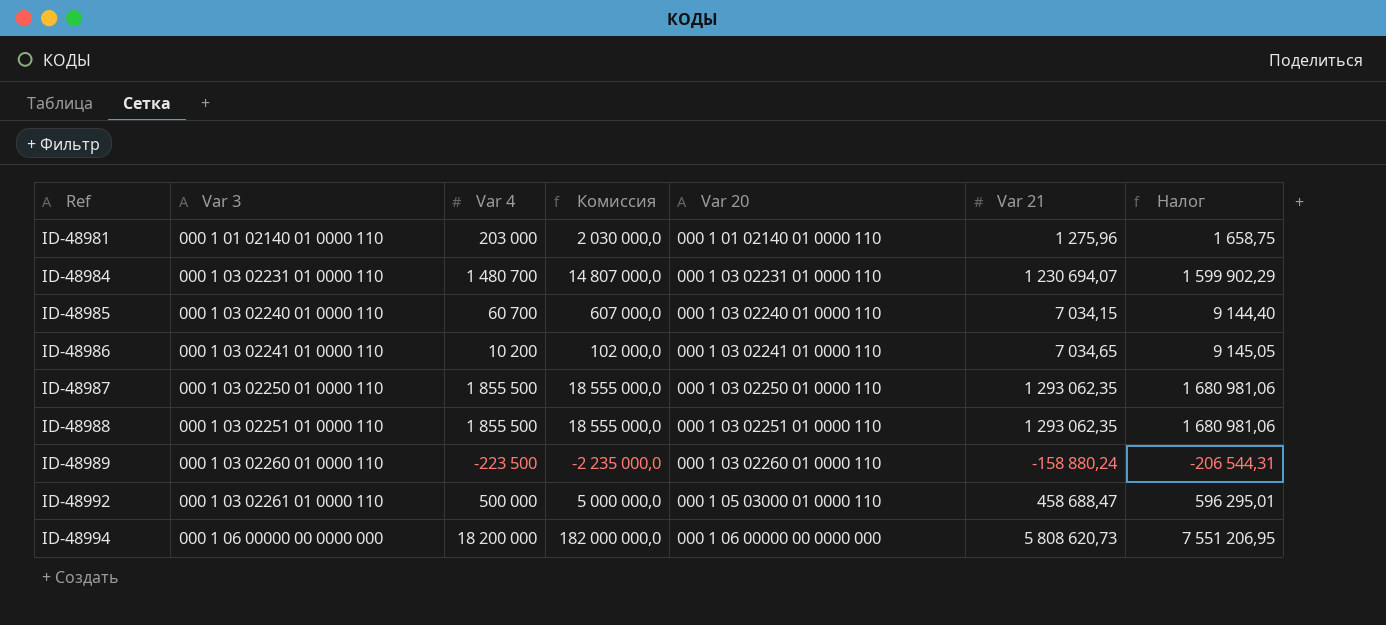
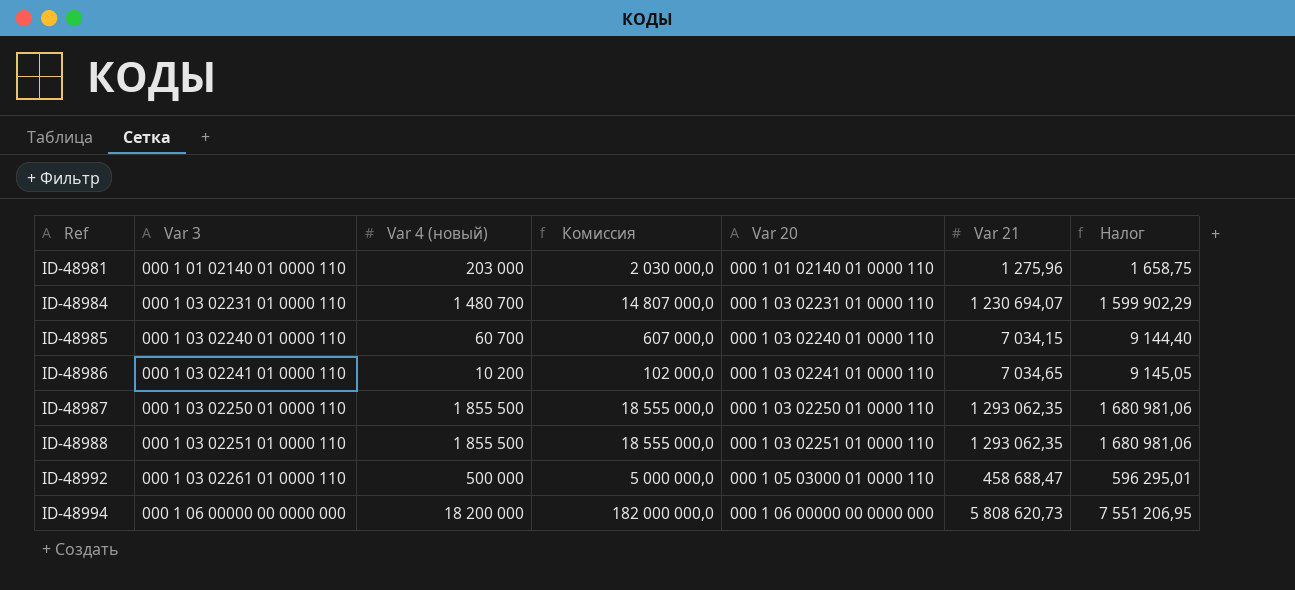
column name: Var 4 -> Var 4 (новый)
row ID-48989: 000 1 03 02260 01 0000 110 | -223 500 | -2 235 000,0 | 000 1 03 02260 01 0000 110 | -158 880,24 | -206 544,31 -> none

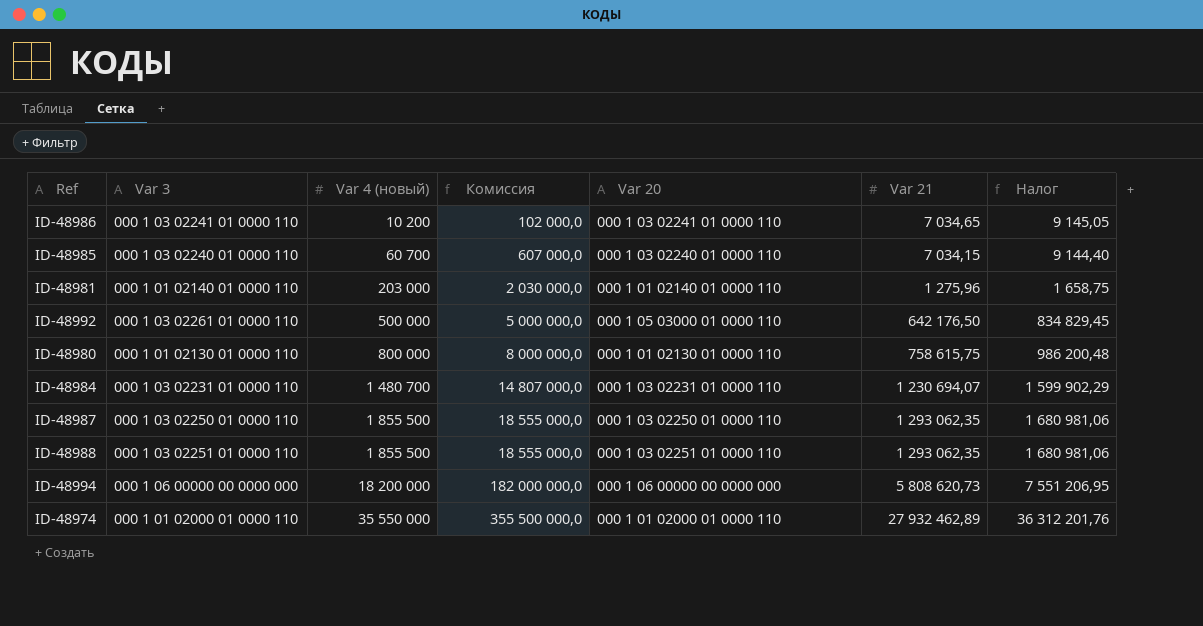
row order: Ref ascending -> Var 4 (новый) ascending
ID-48992 | Var 21: 458 688,47 -> 642 176,50
ID-48992 | Налог: 596 295,01 -> 834 829,45
row ID-48980: none -> 000 1 01 02130 01 0000 110 | 800 000 | 8 000 000,0 | 000 1 01 02130 01 0000 110 | 758 615,75 | 986 200,48
row ID-48974: none -> 000 1 01 02000 01 0000 110 | 35 550 000 | 355 500 000,0 | 000 1 01 02000 01 0000 110 | 27 932 462,89 | 36 312 201,76

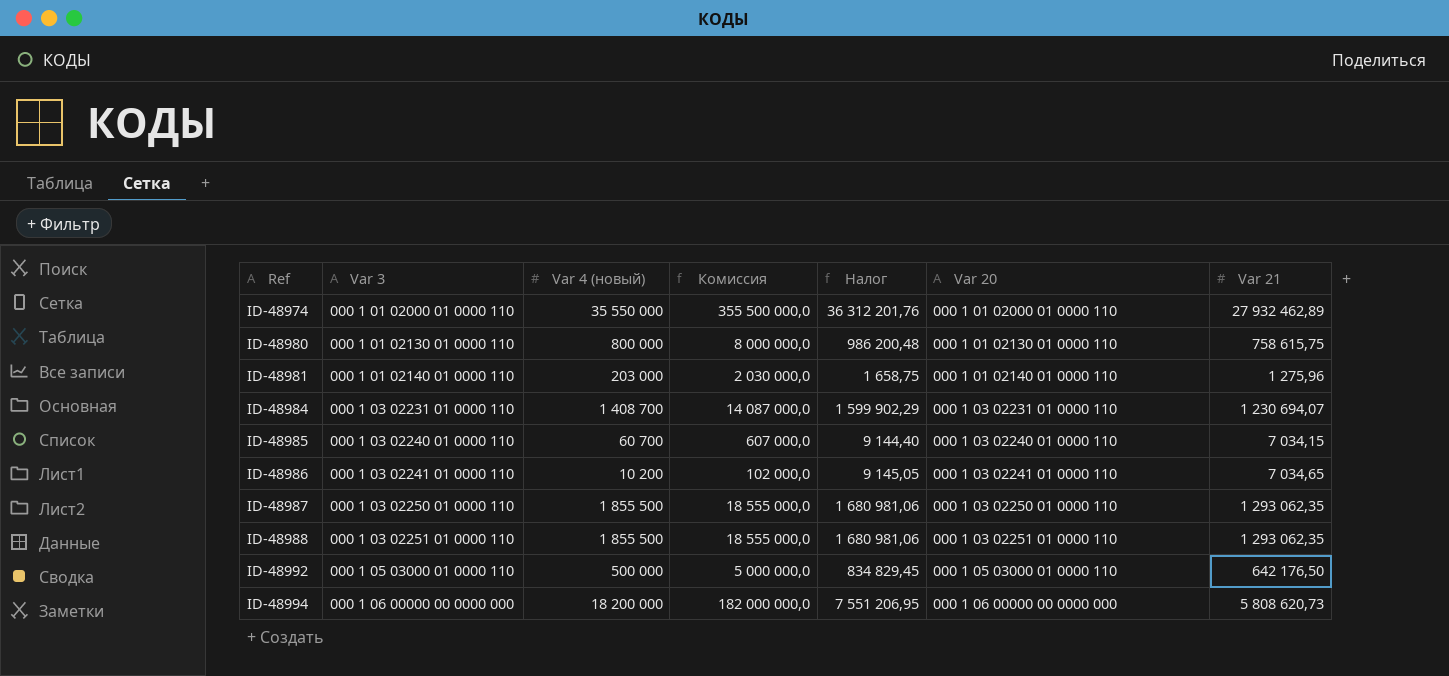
row order: Var 4 (новый) ascending -> Ref ascending
column Налог | position: 7 -> 5
ID-48984 | Var 4 (новый): 1 480 700 -> 1 408 700
ID-48984 | Комиссия: 14 807 000,0 -> 14 087 000,0
ID-48992 | Var 3: 000 1 03 02261 01 0000 110 -> 000 1 05 03000 01 0000 110

